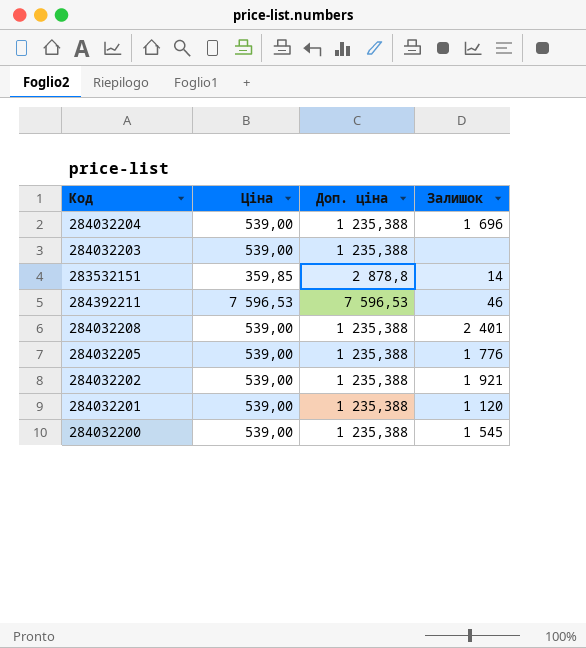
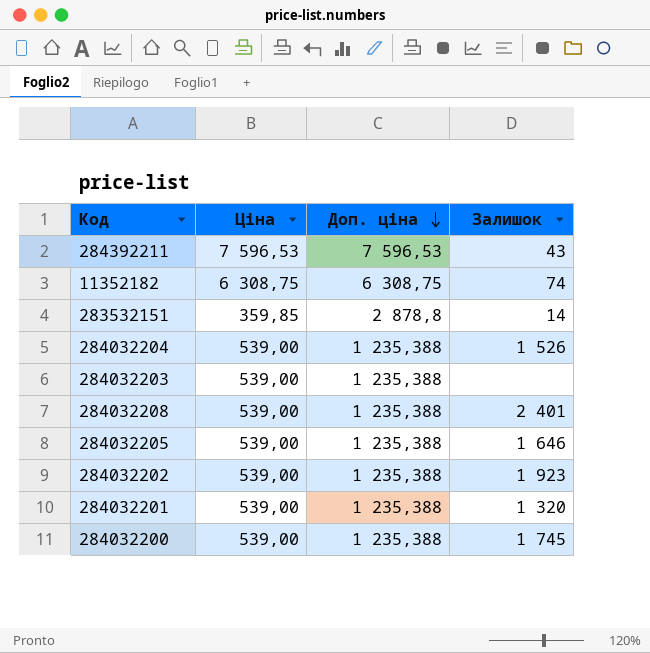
row order: none -> Доп. ціна descending
284392211 | Залишок: 46 -> 43
row 11352182: none -> 6 308,75 | 6 308,75 | 74
284032204 | Залишок: 1 696 -> 1 526
284032205 | Залишок: 1 776 -> 1 646
284032202 | Залишок: 1 921 -> 1 923
284032201 | Залишок: 1 120 -> 1 320
284032200 | Залишок: 1 545 -> 1 745

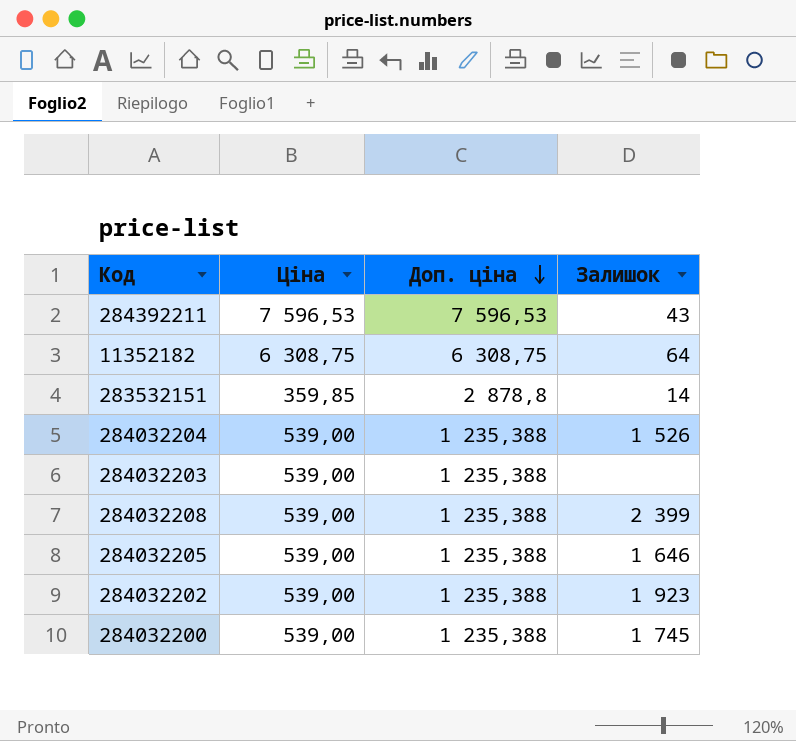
row 284032201: 539,00 | 1 235,388 | 1 320 -> none
11352182 | Залишок: 74 -> 64
284032208 | Залишок: 2 401 -> 2 399

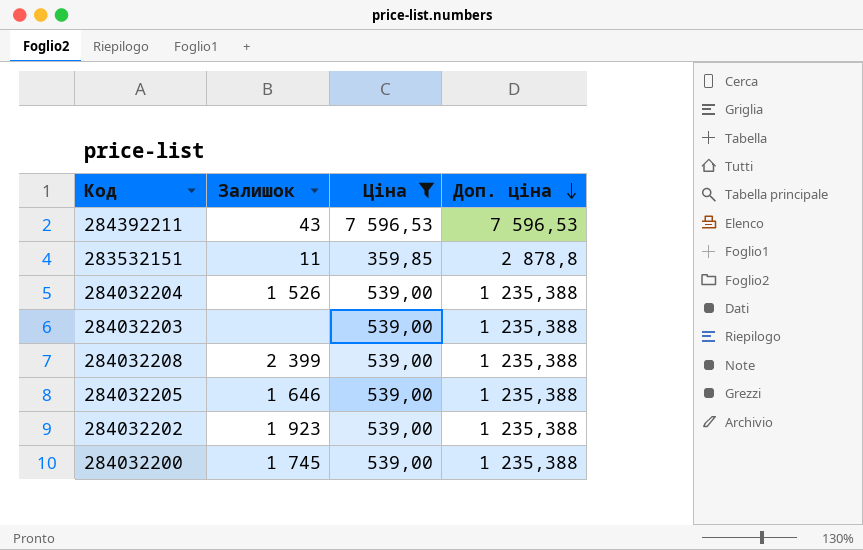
filter: none -> Ціна != 6 308,75
column Залишок | position: 4 -> 2
283532151 | Залишок: 14 -> 11

